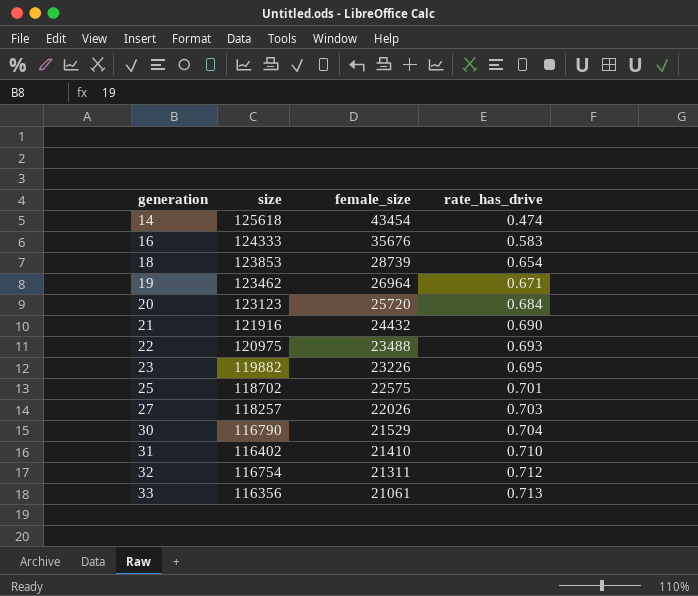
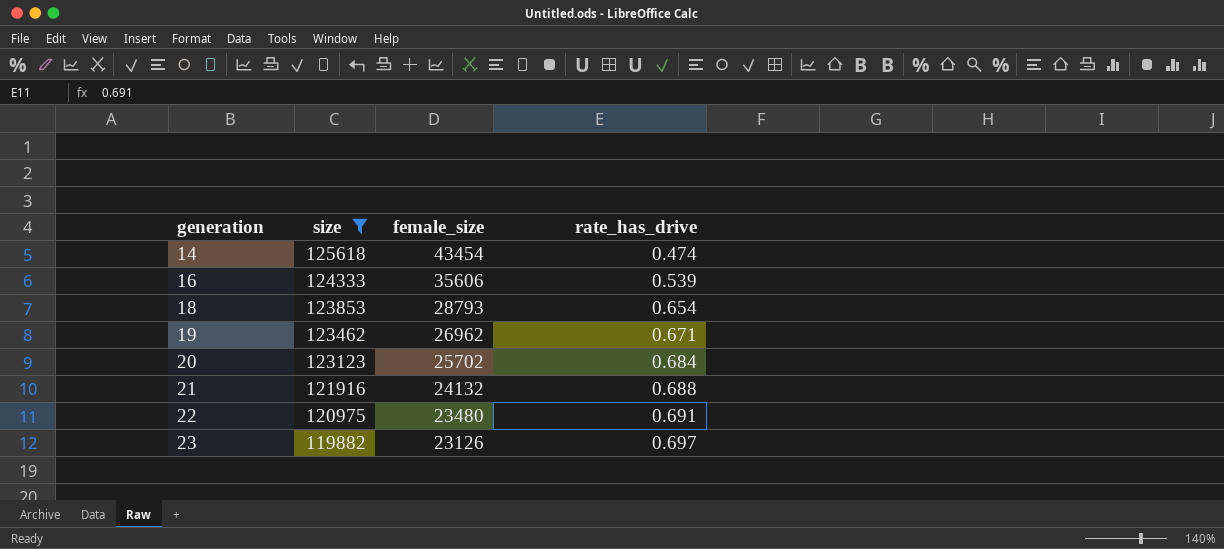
filter: none -> size >= 119882
16 | female_size: 35676 -> 35606
16 | rate_has_drive: 0.583 -> 0.539
18 | female_size: 28739 -> 28793
19 | female_size: 26964 -> 26962
20 | female_size: 25720 -> 25702
21 | female_size: 24432 -> 24132
21 | rate_has_drive: 0.690 -> 0.688
22 | female_size: 23488 -> 23480
22 | rate_has_drive: 0.693 -> 0.691
23 | female_size: 23226 -> 23126
23 | rate_has_drive: 0.695 -> 0.697

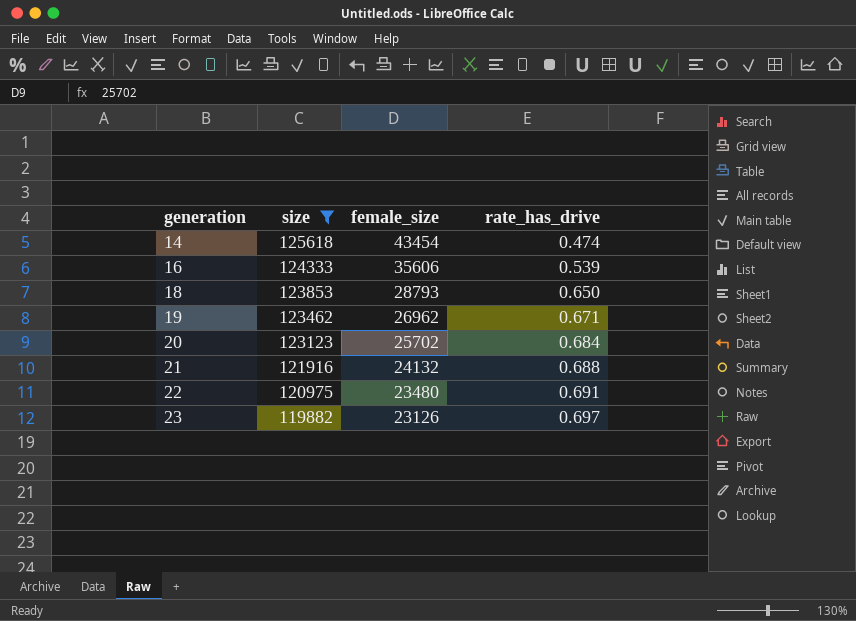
18 | rate_has_drive: 0.654 -> 0.650

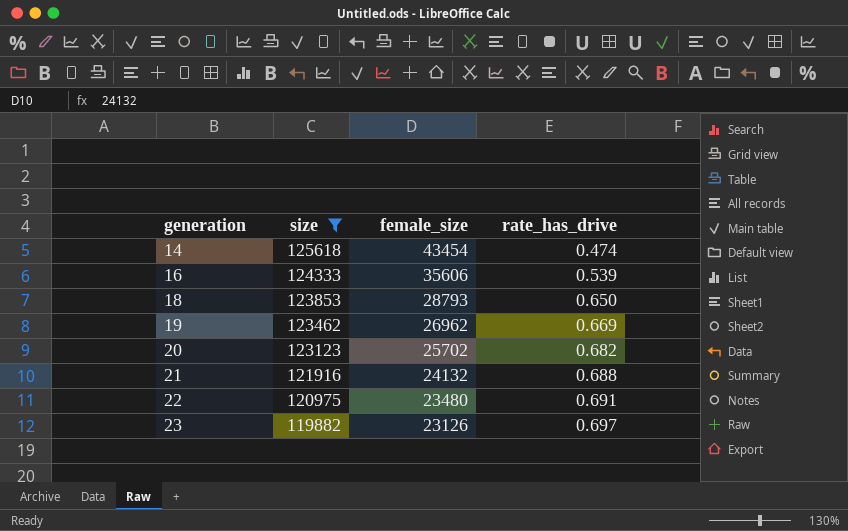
19 | rate_has_drive: 0.671 -> 0.669
20 | rate_has_drive: 0.684 -> 0.682

